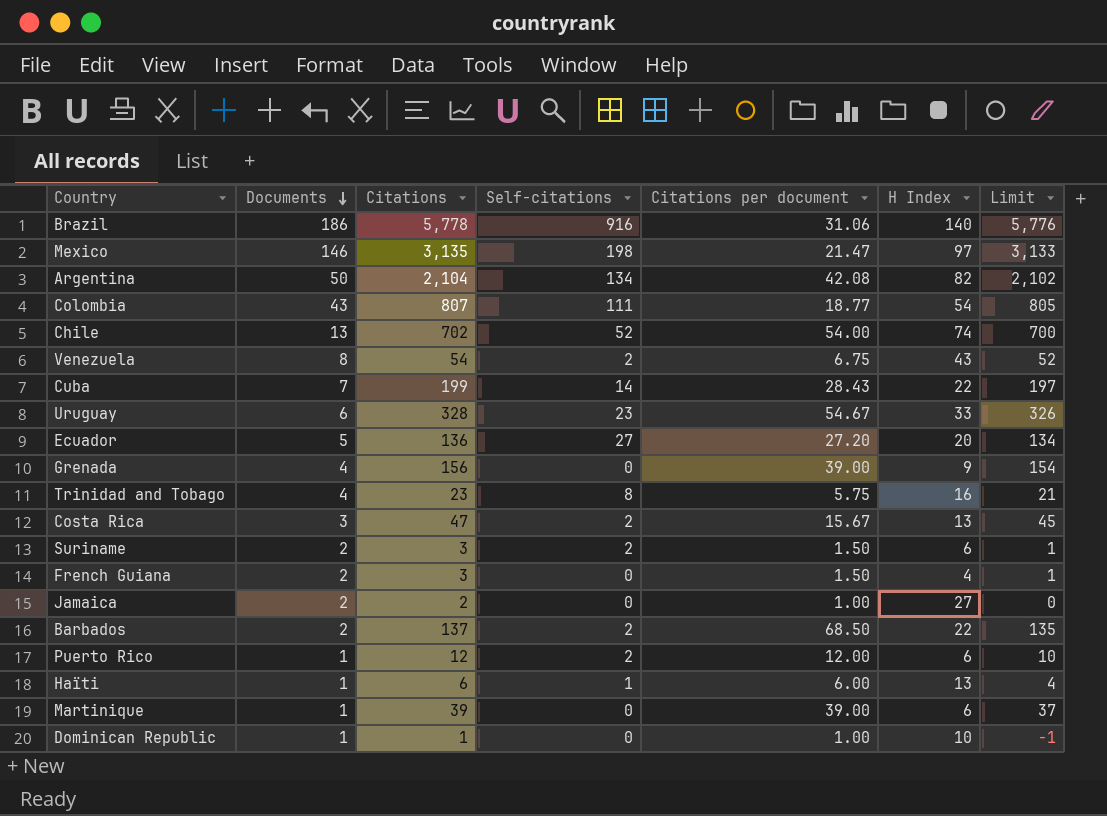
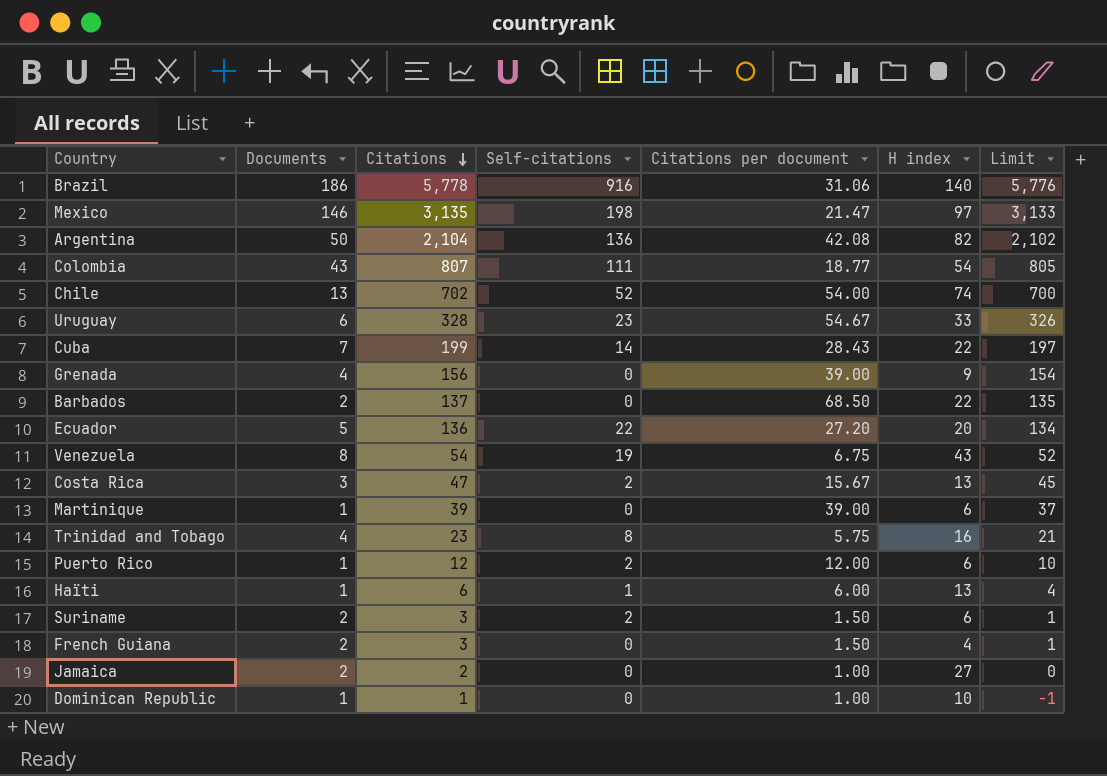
row order: Documents descending -> Citations descending
column name: H Index -> H index
Argentina | Self-citations: 134 -> 136
Barbados | Self-citations: 2 -> 0
Ecuador | Self-citations: 27 -> 22
Venezuela | Self-citations: 2 -> 19

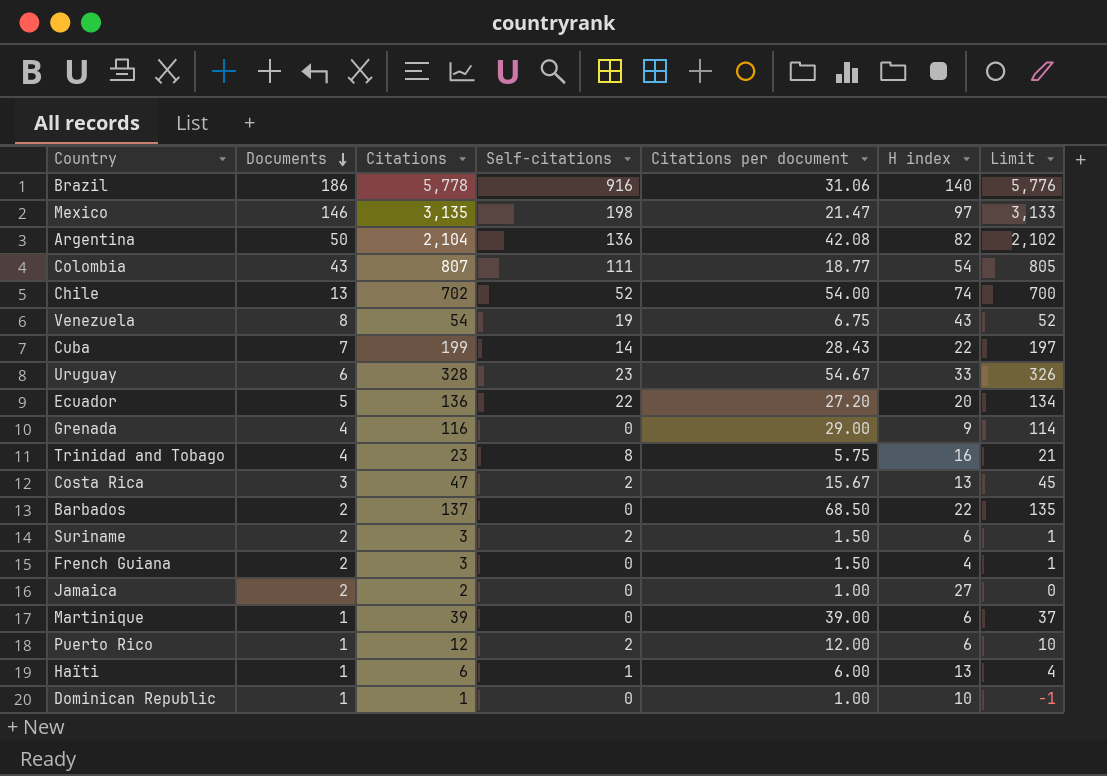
row order: Citations descending -> Documents descending
Grenada | Citations: 156 -> 116
Grenada | Citations per document: 39.00 -> 29.00
Grenada | Limit: 154 -> 114

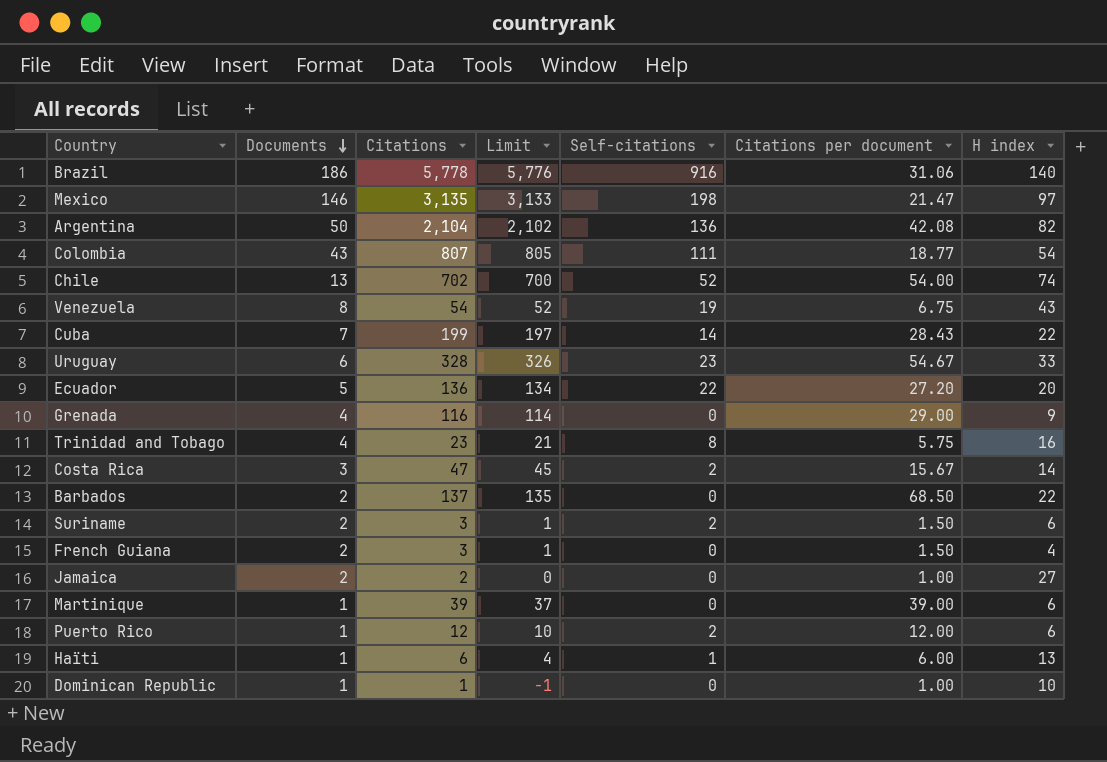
column Limit | position: 7 -> 4
Costa Rica | H index: 13 -> 14

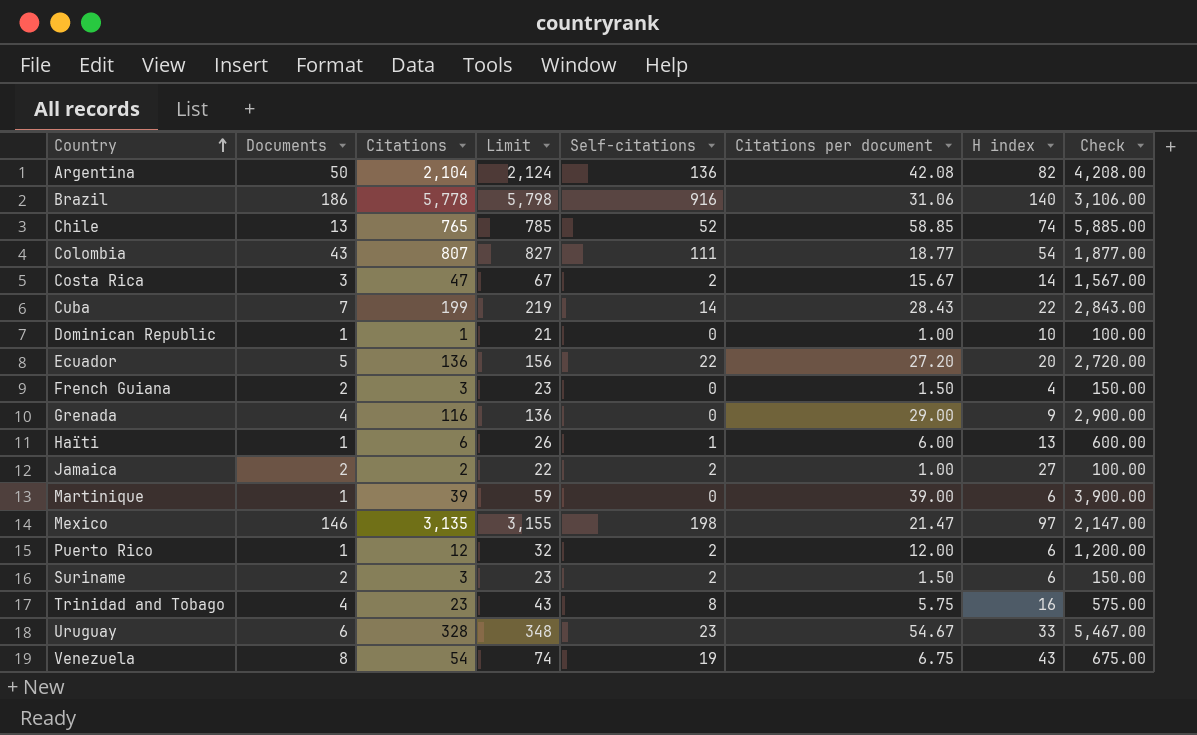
row order: Documents descending -> Country ascending
column Limit | formula: [Citations] - 2 -> [Citations] + 20
column Check | formula: none -> [Citations per document] * 100
row Barbados: 2 | 137 | 135 | 0 | 68.50 | 22 -> none
Chile | Citations: 702 -> 765
Chile | Citations per document: 54.00 -> 58.85
Jamaica | Self-citations: 0 -> 2

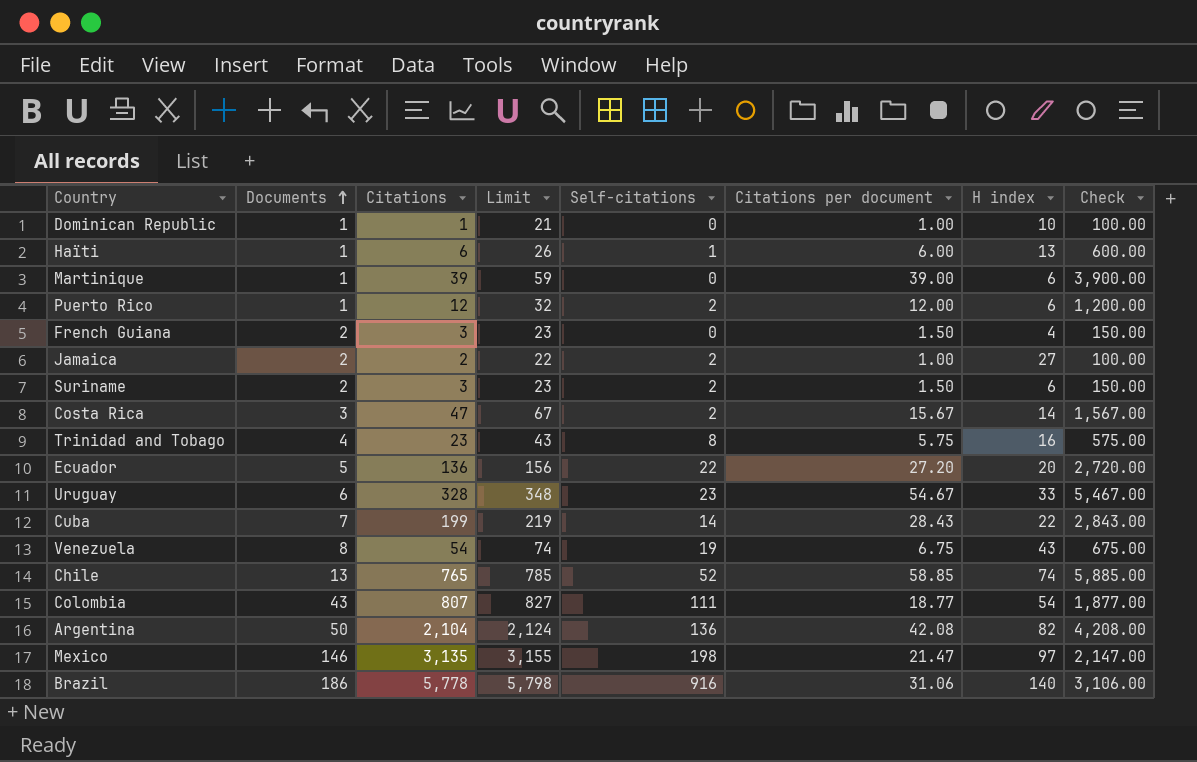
row order: Country ascending -> Documents ascending
row Grenada: 4 | 116 | 136 | 0 | 29.00 | 9 | 2,900.00 -> none

